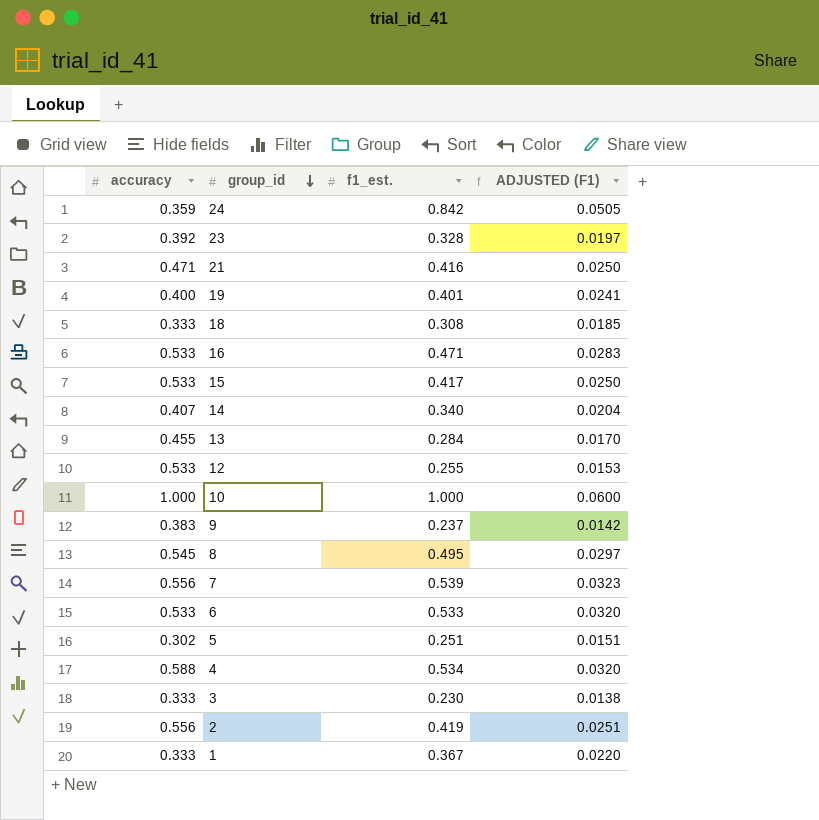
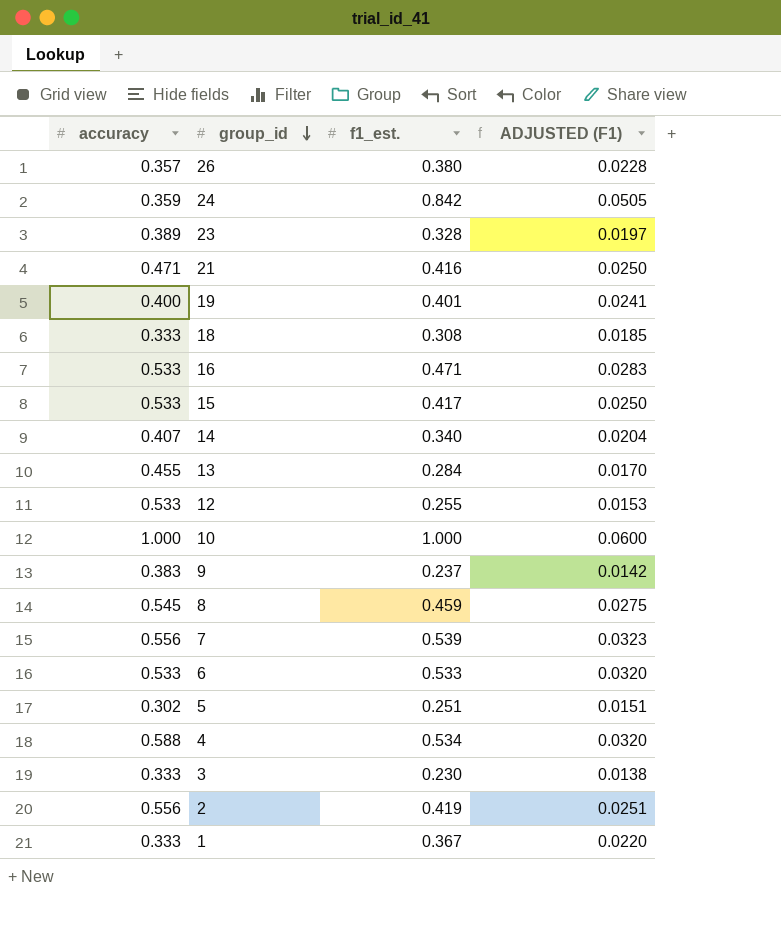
row 26: none -> 0.357 | 0.380 | 0.0228
23 | accuracy: 0.392 -> 0.389
8 | f1_est.: 0.495 -> 0.459
8 | ADJUSTED (F1): 0.0297 -> 0.0275

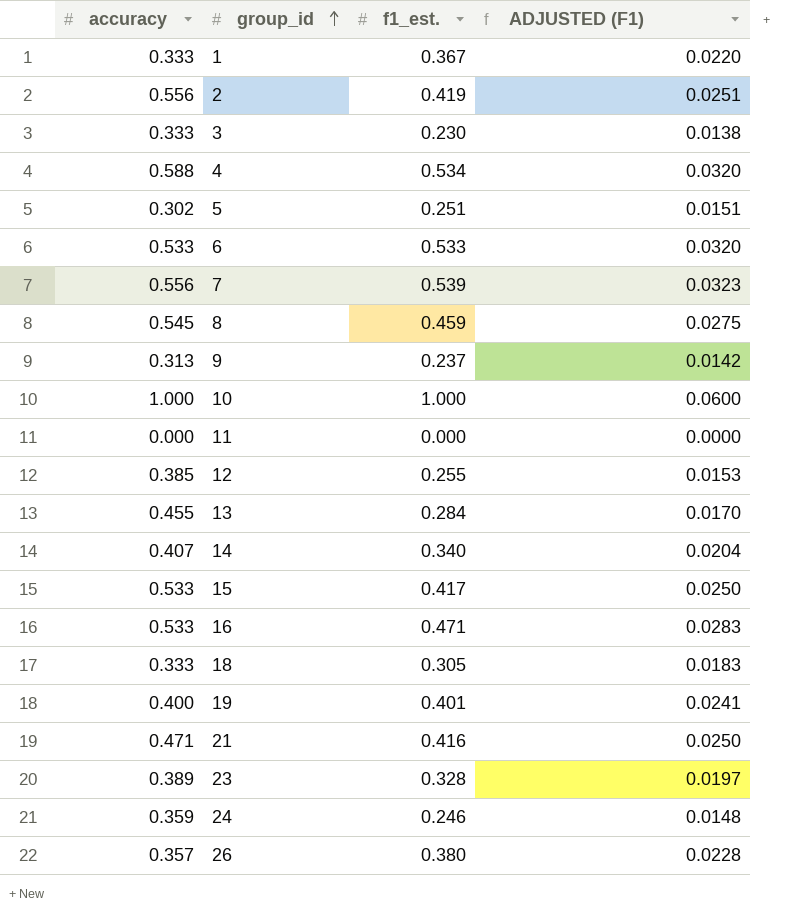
row order: group_id descending -> group_id ascending
9 | accuracy: 0.383 -> 0.313
row 11: none -> 0.000 | 0.000 | 0.0000
12 | accuracy: 0.533 -> 0.385
18 | f1_est.: 0.308 -> 0.305
18 | ADJUSTED (F1): 0.0185 -> 0.0183
24 | f1_est.: 0.842 -> 0.246
24 | ADJUSTED (F1): 0.0505 -> 0.0148

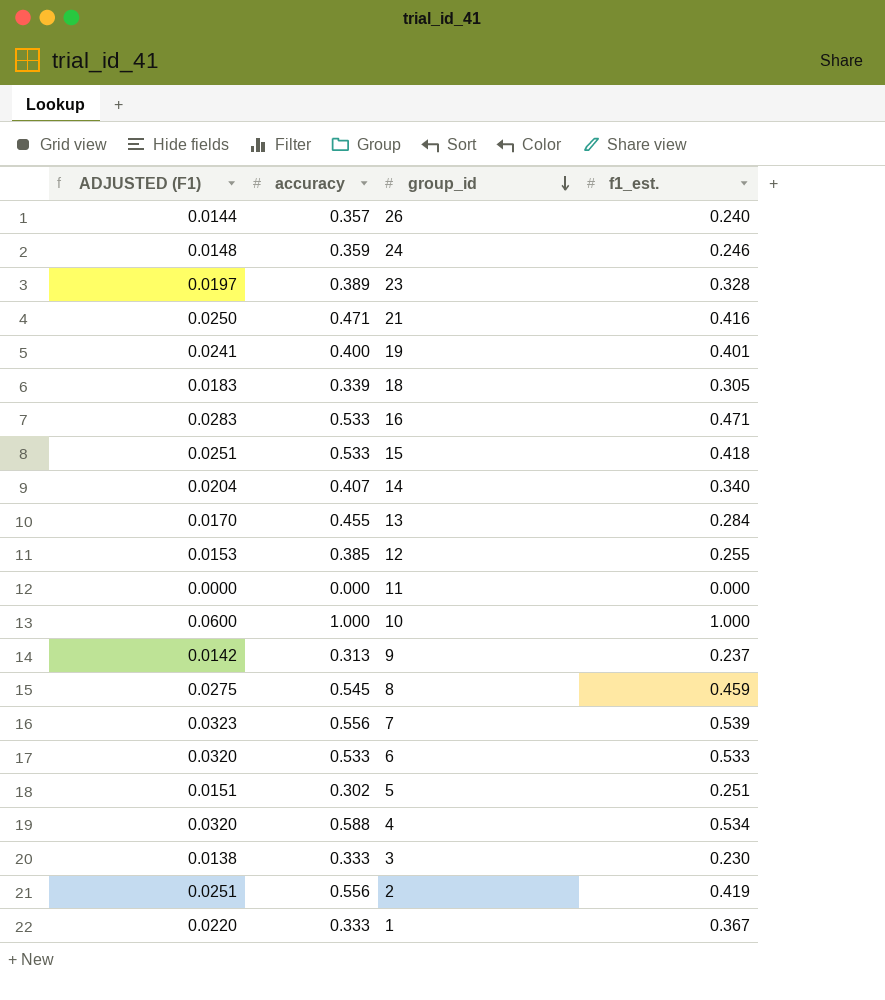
row order: group_id ascending -> group_id descending
column ADJUSTED (F1) | position: 4 -> 1
26 | ADJUSTED (F1): 0.0228 -> 0.0144
26 | f1_est.: 0.380 -> 0.240
18 | accuracy: 0.333 -> 0.339
15 | ADJUSTED (F1): 0.0250 -> 0.0251
15 | f1_est.: 0.417 -> 0.418

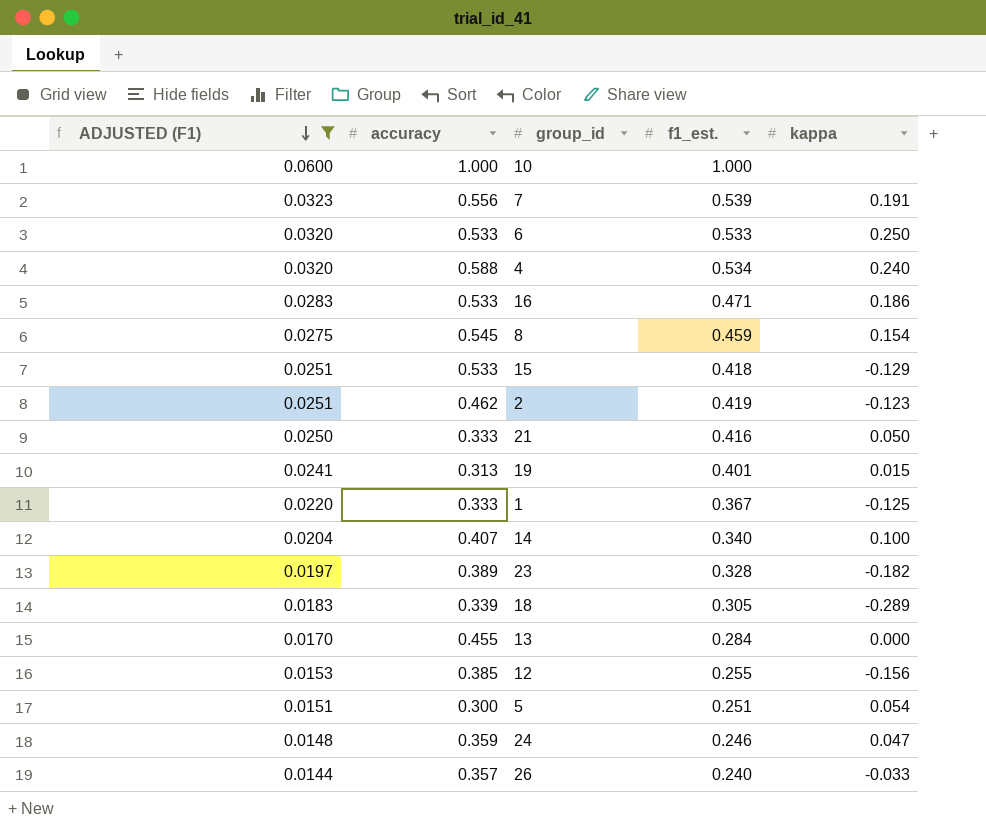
filter: none -> ADJUSTED (F1) >= 0.0144
row order: group_id descending -> ADJUSTED (F1) descending
column kappa | position: none -> 5
2 | accuracy: 0.556 -> 0.462
21 | accuracy: 0.471 -> 0.333
19 | accuracy: 0.400 -> 0.313
5 | accuracy: 0.302 -> 0.300

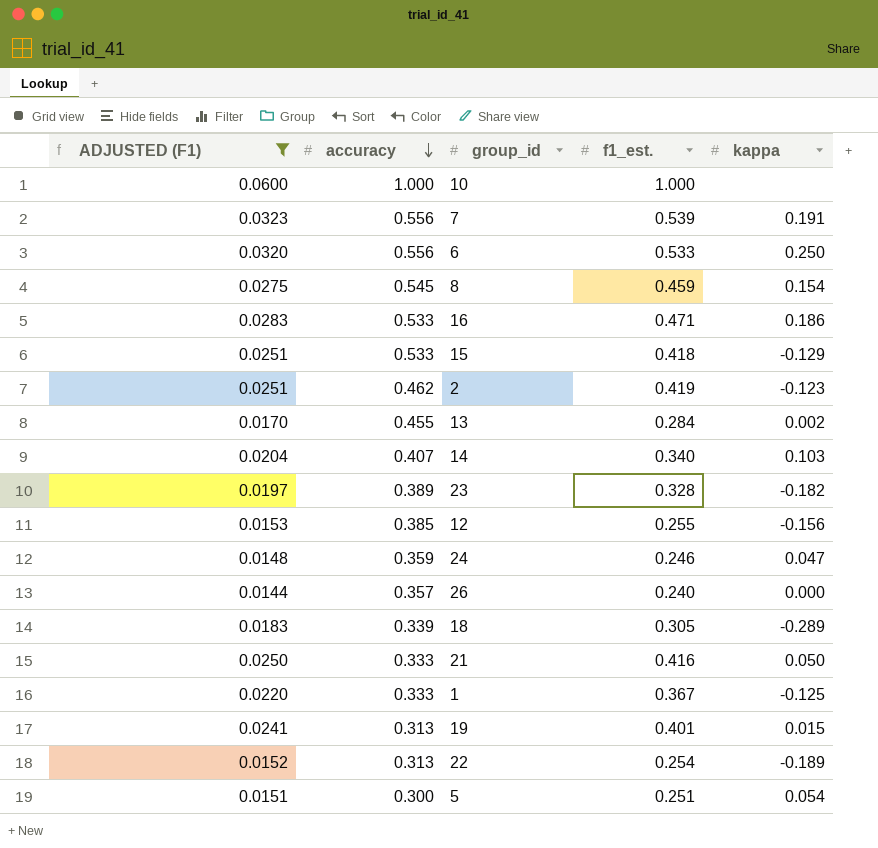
row order: ADJUSTED (F1) descending -> accuracy descending
row 4: 0.0320 | 0.588 | 0.534 | 0.240 -> none
6 | accuracy: 0.533 -> 0.556
13 | kappa: 0.000 -> 0.002
14 | kappa: 0.100 -> 0.103
26 | kappa: -0.033 -> 0.000
row 22: none -> 0.0152 | 0.313 | 0.254 | -0.189

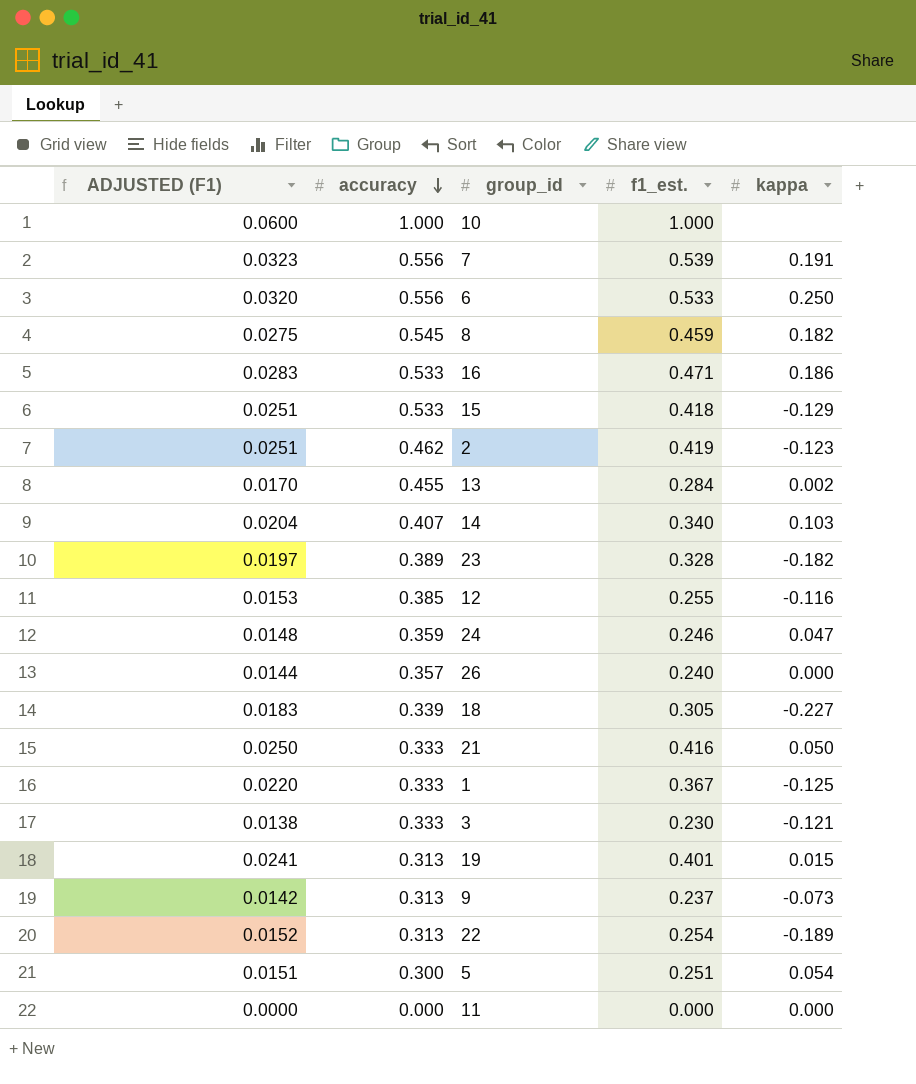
filter: ADJUSTED (F1) >= 0.0144 -> none
8 | kappa: 0.154 -> 0.182
12 | kappa: -0.156 -> -0.116
18 | kappa: -0.289 -> -0.227

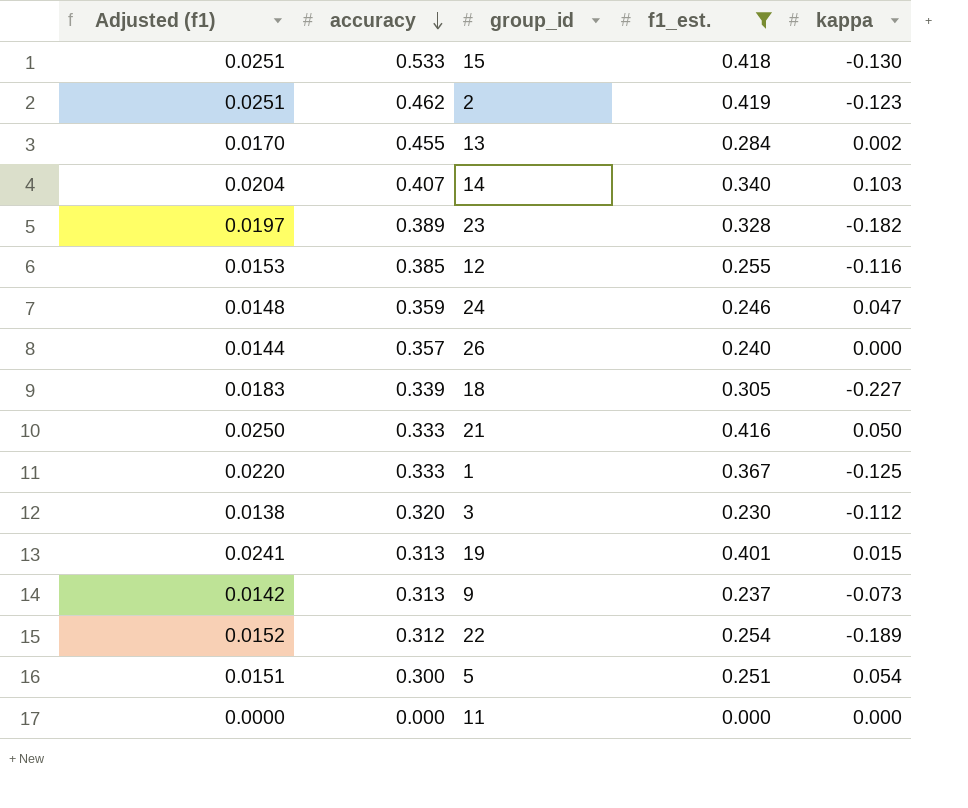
filter: none -> f1_est. <= 0.419
column name: ADJUSTED (F1) -> Adjusted (f1)
15 | kappa: -0.129 -> -0.130
3 | accuracy: 0.333 -> 0.320
3 | kappa: -0.121 -> -0.112
22 | accuracy: 0.313 -> 0.312

